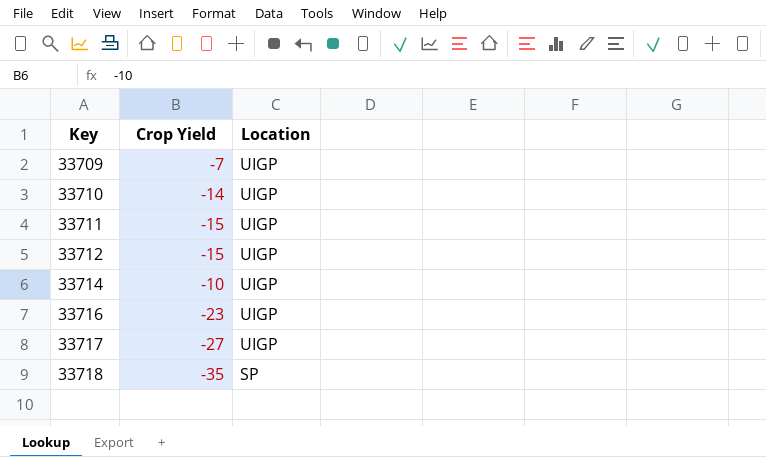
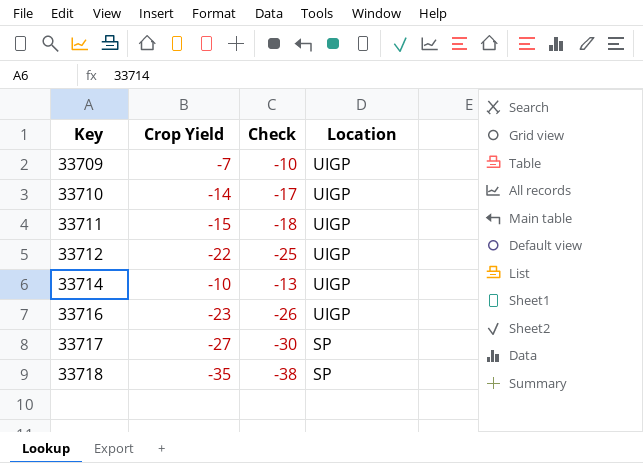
column Check | formula: none -> [Crop Yield] - 3
33712 | Crop Yield: -15 -> -22
33717 | Location: UIGP -> SP

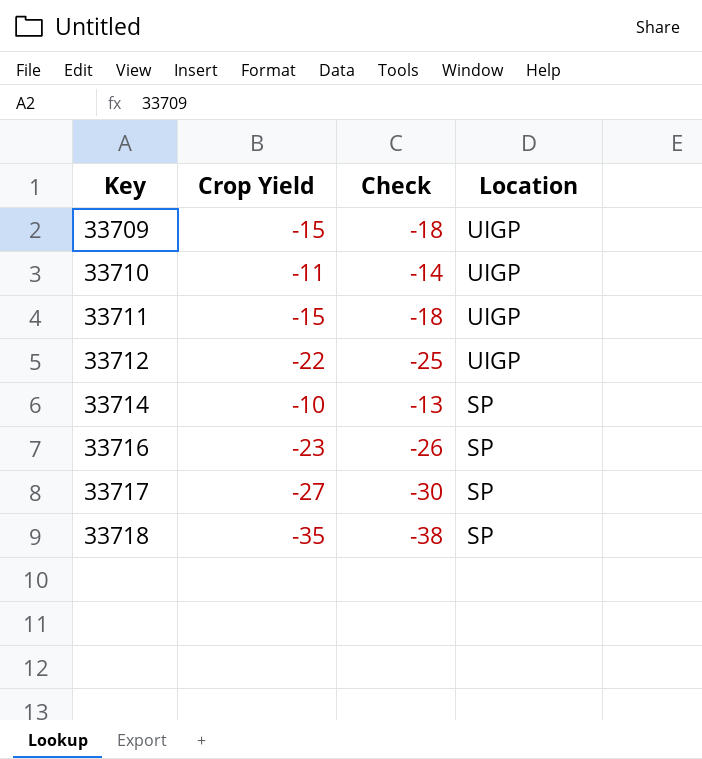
33709 | Crop Yield: -7 -> -15
33709 | Check: -10 -> -18
33710 | Crop Yield: -14 -> -11
33710 | Check: -17 -> -14
33714 | Location: UIGP -> SP
33716 | Location: UIGP -> SP

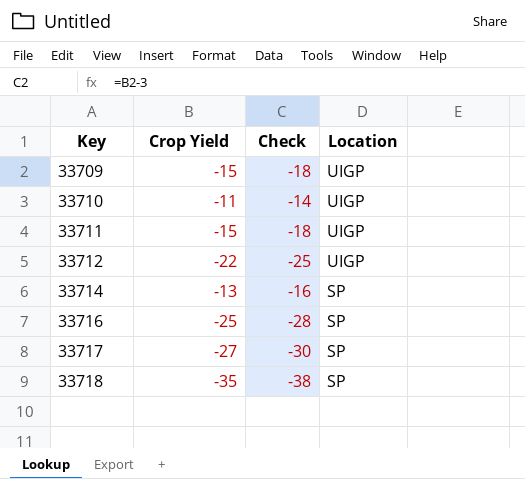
33714 | Crop Yield: -10 -> -13
33714 | Check: -13 -> -16
33716 | Crop Yield: -23 -> -25
33716 | Check: -26 -> -28

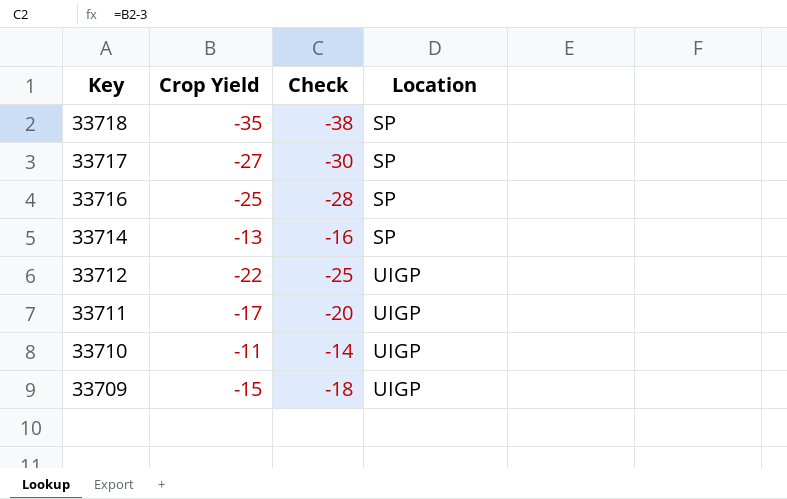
row order: Key ascending -> Key descending
33711 | Crop Yield: -15 -> -17
33711 | Check: -18 -> -20

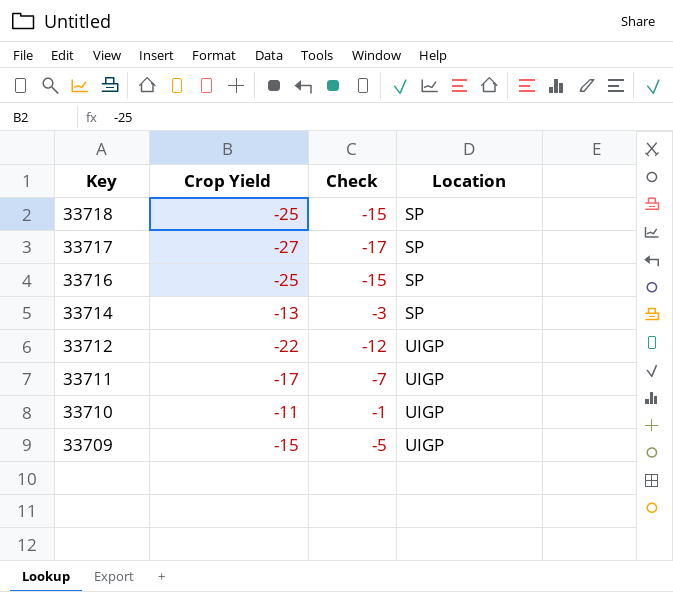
column Check | formula: [Crop Yield] - 3 -> [Crop Yield] + 10
33718 | Crop Yield: -35 -> -25

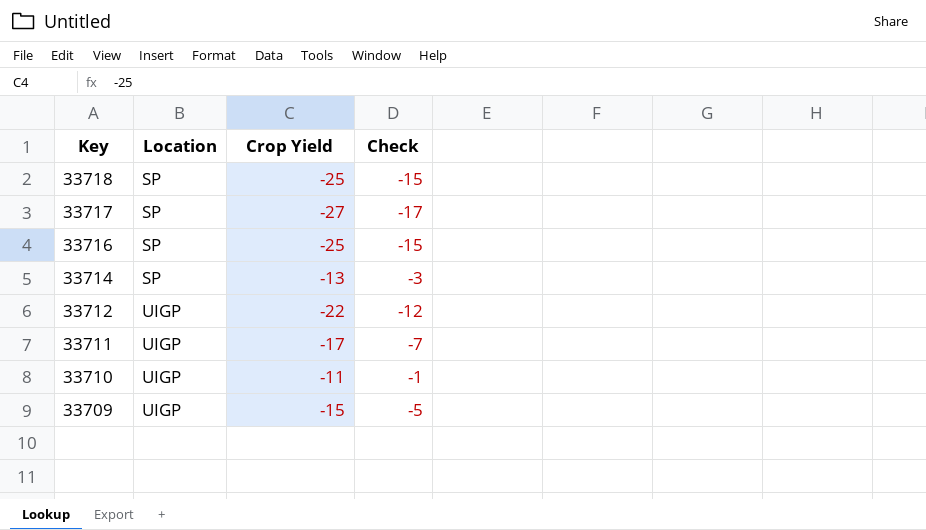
column Location | position: 4 -> 2

